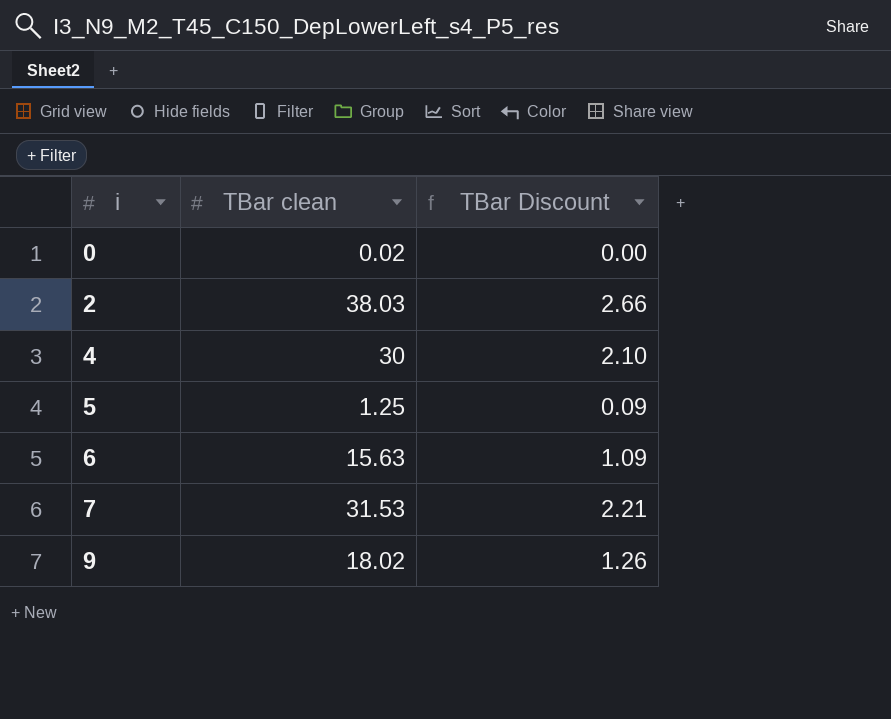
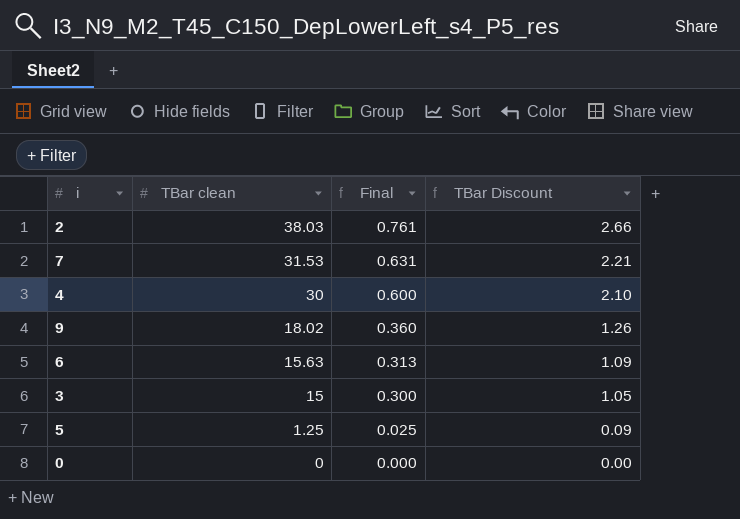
row order: i ascending -> TBar clean descending
column Final | formula: none -> [TBar clean] * 0.02
row 3: none -> 15 | 0.300 | 1.05
0 | TBar clean: 0.02 -> 0

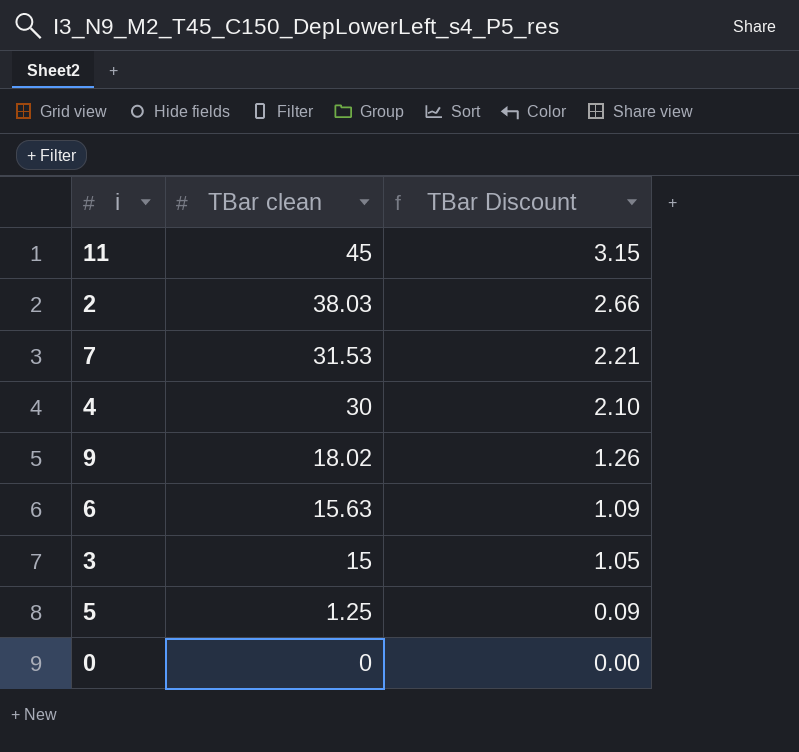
column Final | formula: [TBar clean] * 0.02 -> none
row 11: none -> 45 | 3.15

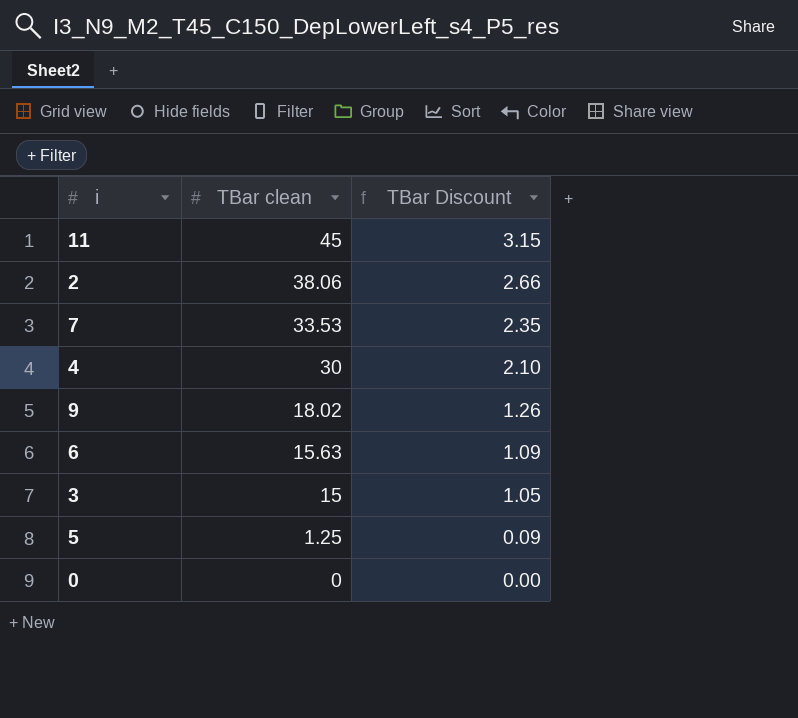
2 | TBar clean: 38.03 -> 38.06
7 | TBar clean: 31.53 -> 33.53
7 | TBar Discount: 2.21 -> 2.35

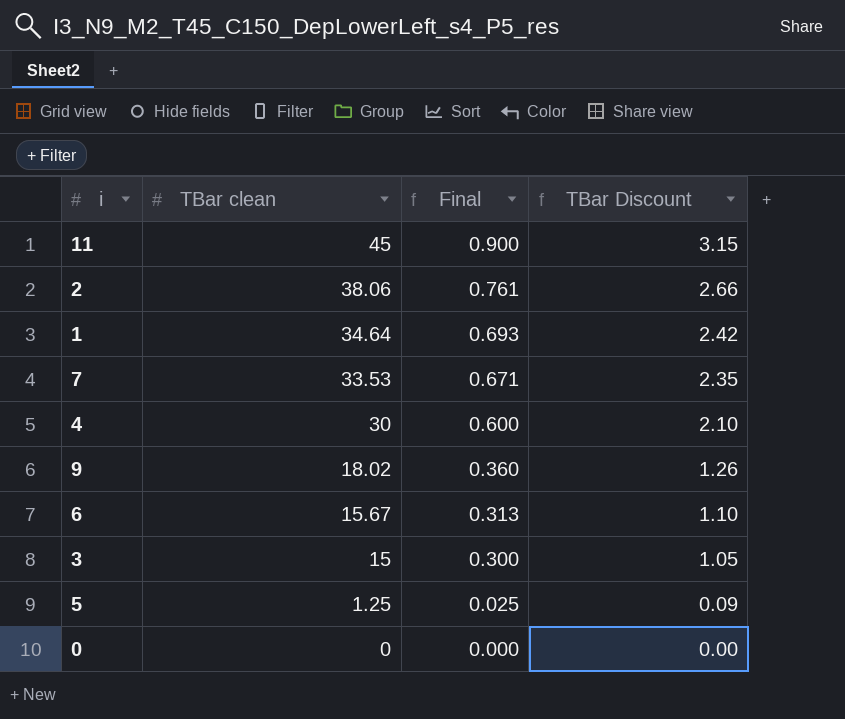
column Final | formula: none -> [TBar clean] * 0.02
row 1: none -> 34.64 | 0.693 | 2.42
6 | TBar clean: 15.63 -> 15.67
6 | TBar Discount: 1.09 -> 1.10

